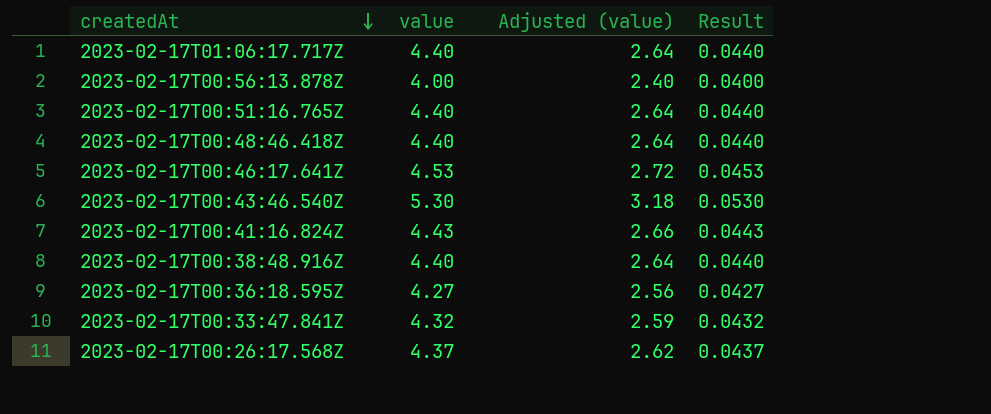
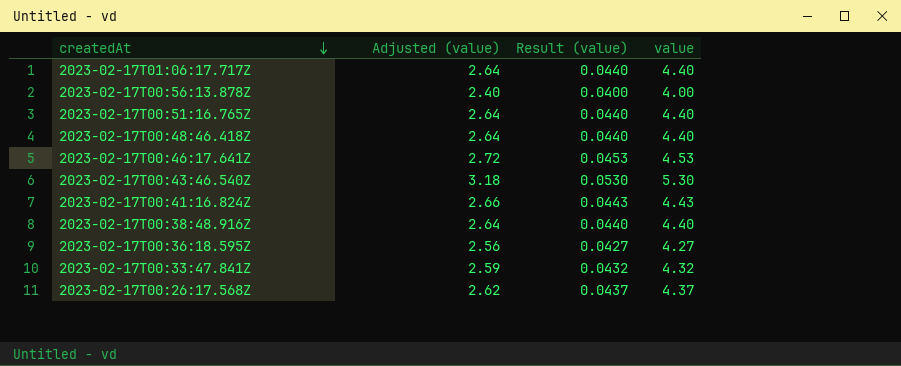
column name: Result -> Result (value)
column value | position: 2 -> 4

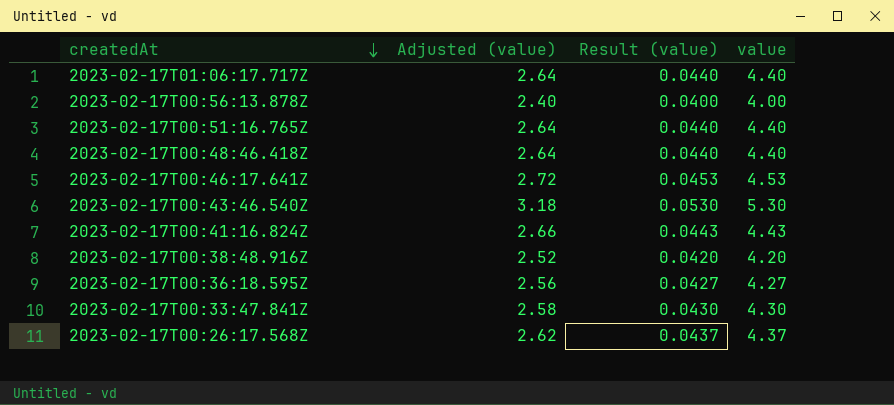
2023-02-17T00:38:48.916Z | Adjusted (value): 2.64 -> 2.52
2023-02-17T00:38:48.916Z | Result (value): 0.0440 -> 0.0420
2023-02-17T00:38:48.916Z | value: 4.40 -> 4.20
2023-02-17T00:33:47.841Z | Adjusted (value): 2.59 -> 2.58
2023-02-17T00:33:47.841Z | Result (value): 0.0432 -> 0.0430
2023-02-17T00:33:47.841Z | value: 4.32 -> 4.30

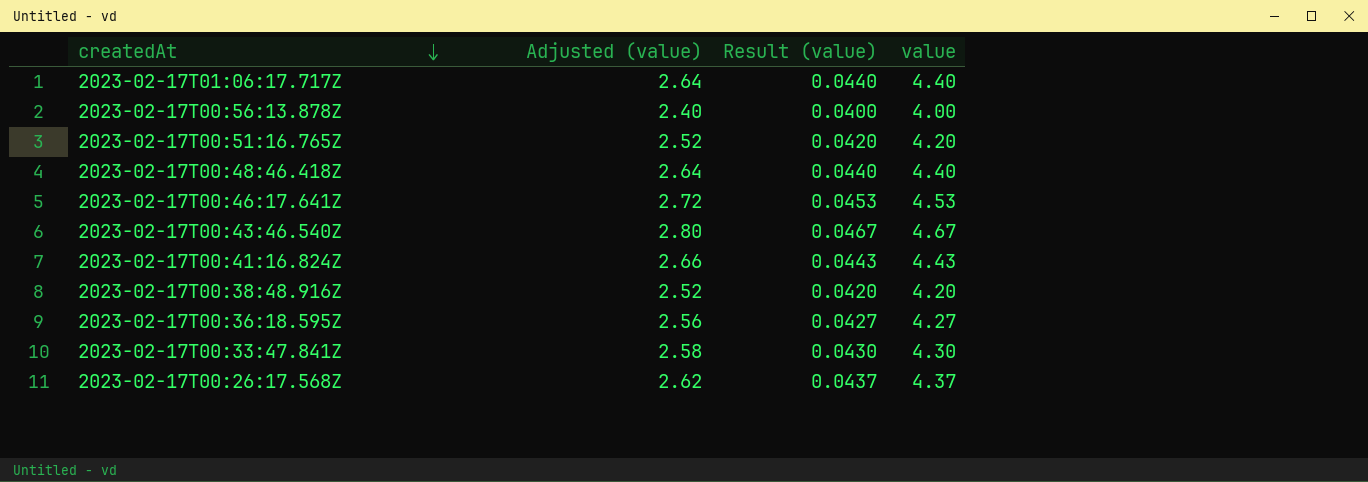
2023-02-17T00:51:16.765Z | Adjusted (value): 2.64 -> 2.52
2023-02-17T00:51:16.765Z | Result (value): 0.0440 -> 0.0420
2023-02-17T00:51:16.765Z | value: 4.40 -> 4.20
2023-02-17T00:43:46.540Z | Adjusted (value): 3.18 -> 2.80
2023-02-17T00:43:46.540Z | Result (value): 0.0530 -> 0.0467
2023-02-17T00:43:46.540Z | value: 5.30 -> 4.67

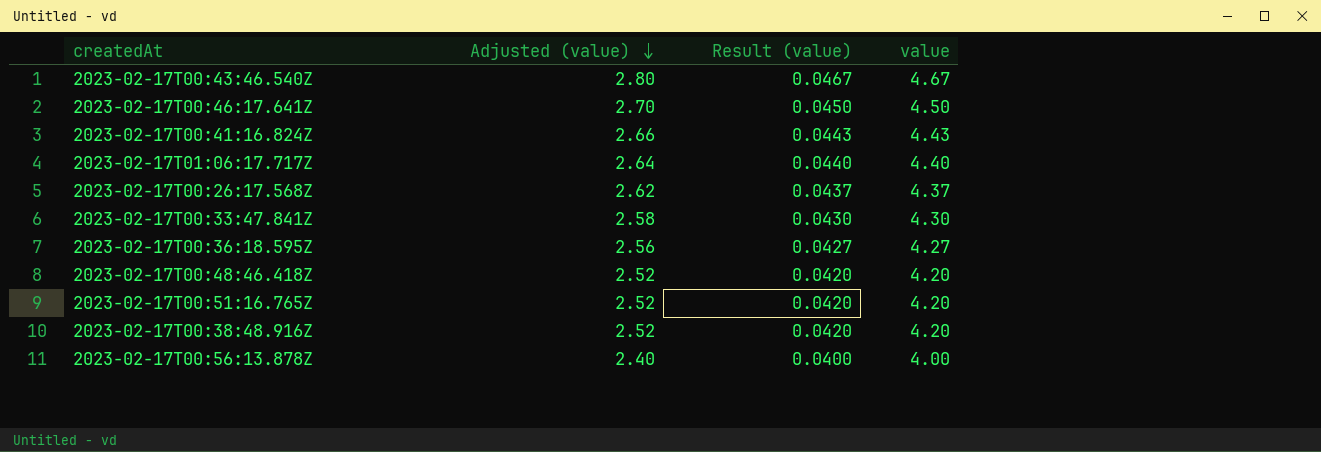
row order: createdAt descending -> Adjusted (value) descending
2023-02-17T00:46:17.641Z | Adjusted (value): 2.72 -> 2.70
2023-02-17T00:46:17.641Z | Result (value): 0.0453 -> 0.0450
2023-02-17T00:46:17.641Z | value: 4.53 -> 4.50
2023-02-17T00:48:46.418Z | Adjusted (value): 2.64 -> 2.52
2023-02-17T00:48:46.418Z | Result (value): 0.0440 -> 0.0420
2023-02-17T00:48:46.418Z | value: 4.40 -> 4.20

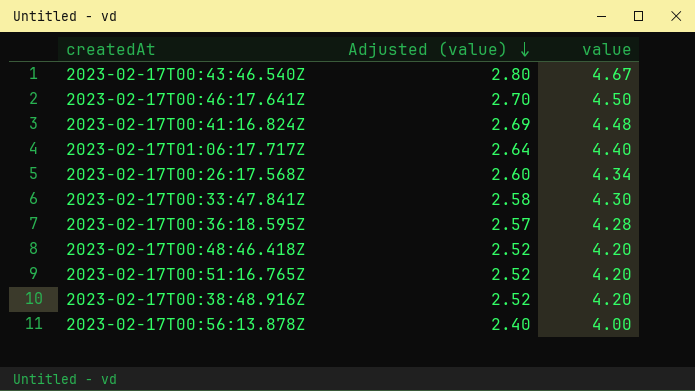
column Result (value) | formula: [value] * 0.01 -> none
2023-02-17T00:41:16.824Z | Adjusted (value): 2.66 -> 2.69
2023-02-17T00:41:16.824Z | value: 4.43 -> 4.48
2023-02-17T00:26:17.568Z | Adjusted (value): 2.62 -> 2.60
2023-02-17T00:26:17.568Z | value: 4.37 -> 4.34
2023-02-17T00:36:18.595Z | Adjusted (value): 2.56 -> 2.57
2023-02-17T00:36:18.595Z | value: 4.27 -> 4.28

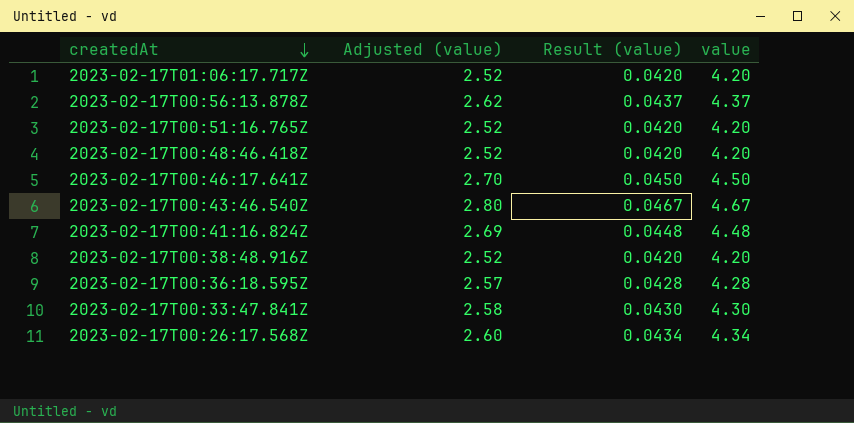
row order: Adjusted (value) descending -> createdAt descending
column Result (value) | formula: none -> [value] * 0.01
2023-02-17T01:06:17.717Z | Adjusted (value): 2.64 -> 2.52
2023-02-17T01:06:17.717Z | value: 4.40 -> 4.20
2023-02-17T00:56:13.878Z | Adjusted (value): 2.40 -> 2.62
2023-02-17T00:56:13.878Z | value: 4.00 -> 4.37

